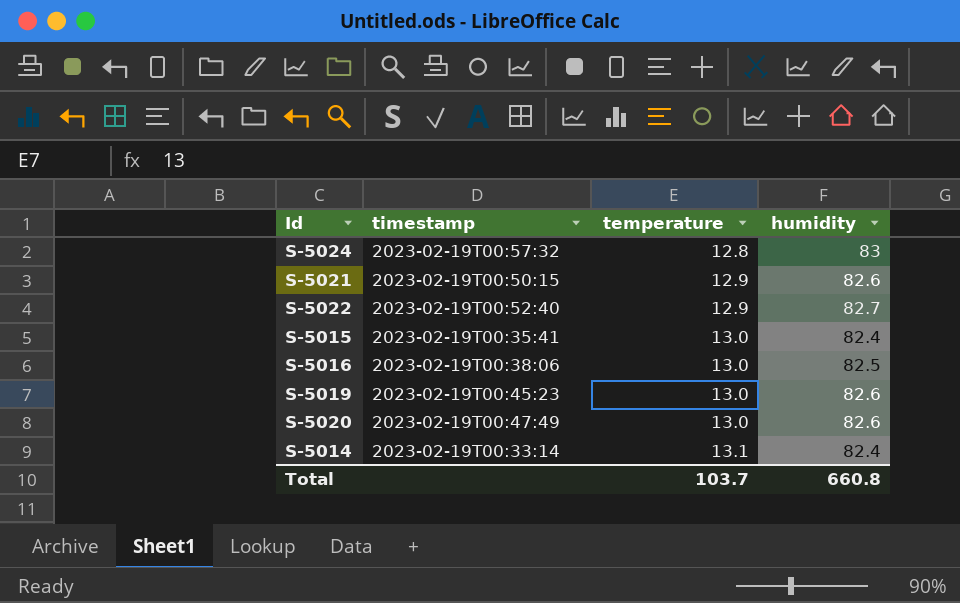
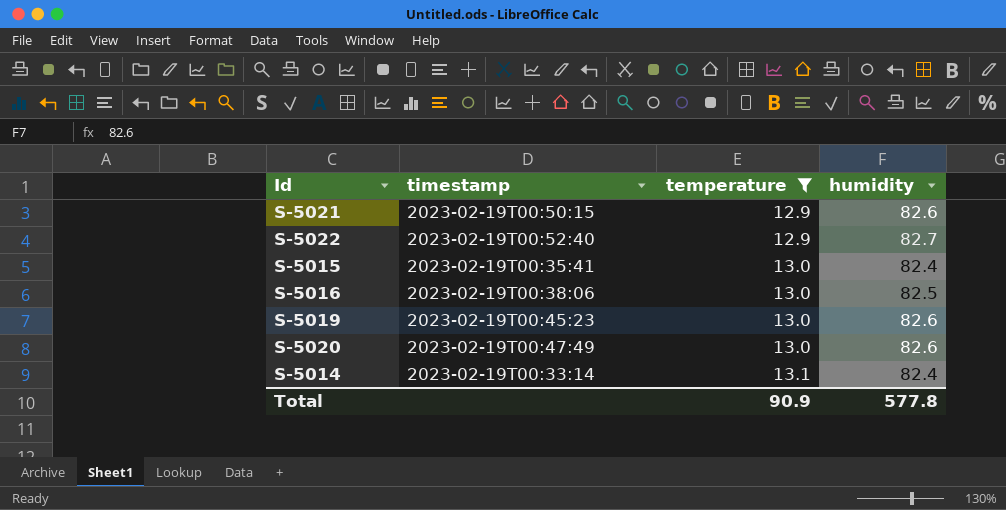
filter: none -> temperature != 12.8
Total | temperature: 103.7 -> 90.9
Total | humidity: 660.8 -> 577.8

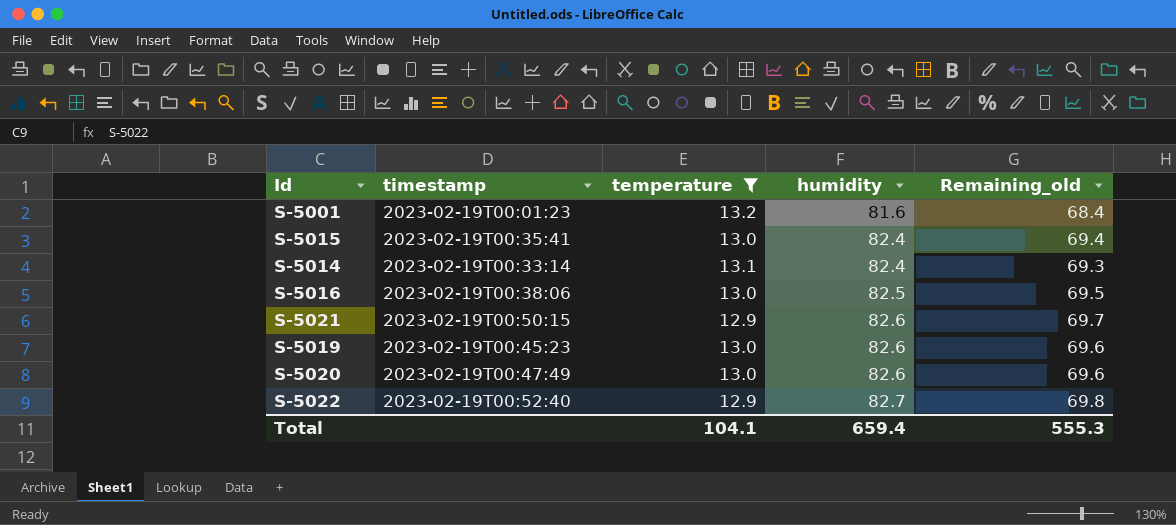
row order: temperature ascending -> humidity ascending
column Remaining_old | formula: none -> [humidity] - [temperature]
row S-5001: none -> 2023-02-19T00:01:23 | 13.2 | 81.6 | 68.4
Total | temperature: 90.9 -> 104.1
Total | humidity: 577.8 -> 659.4

